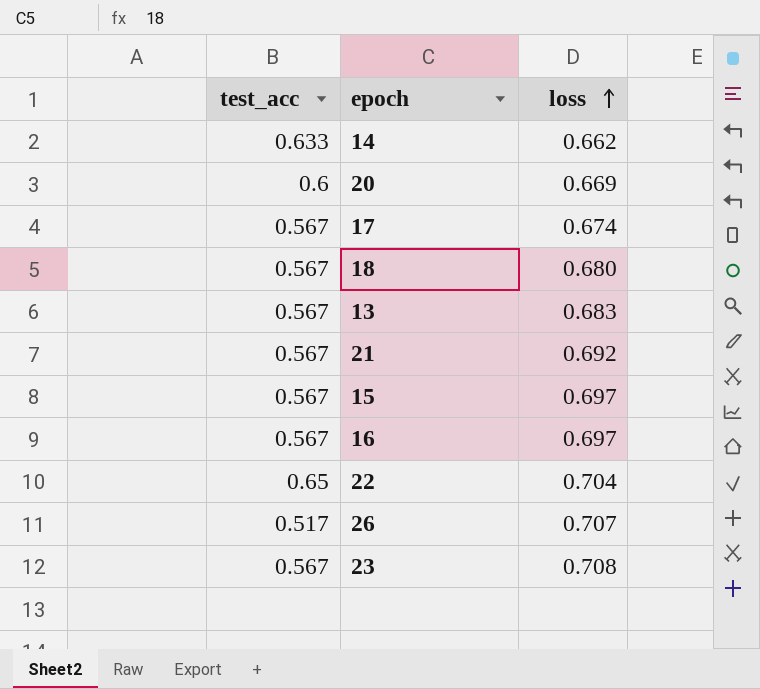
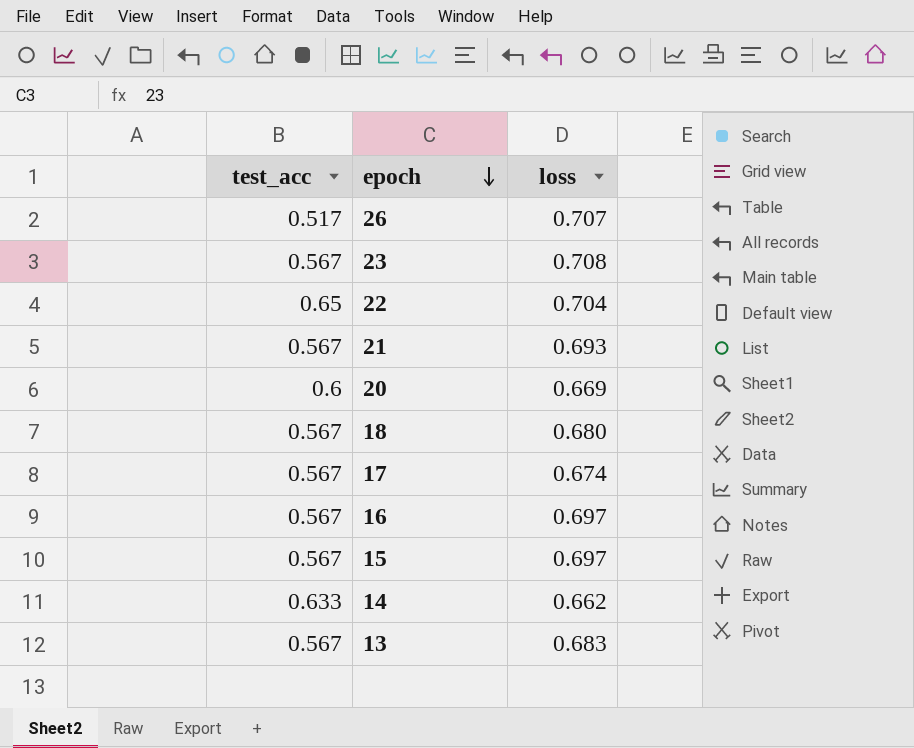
row order: loss ascending -> epoch descending
21 | loss: 0.692 -> 0.693

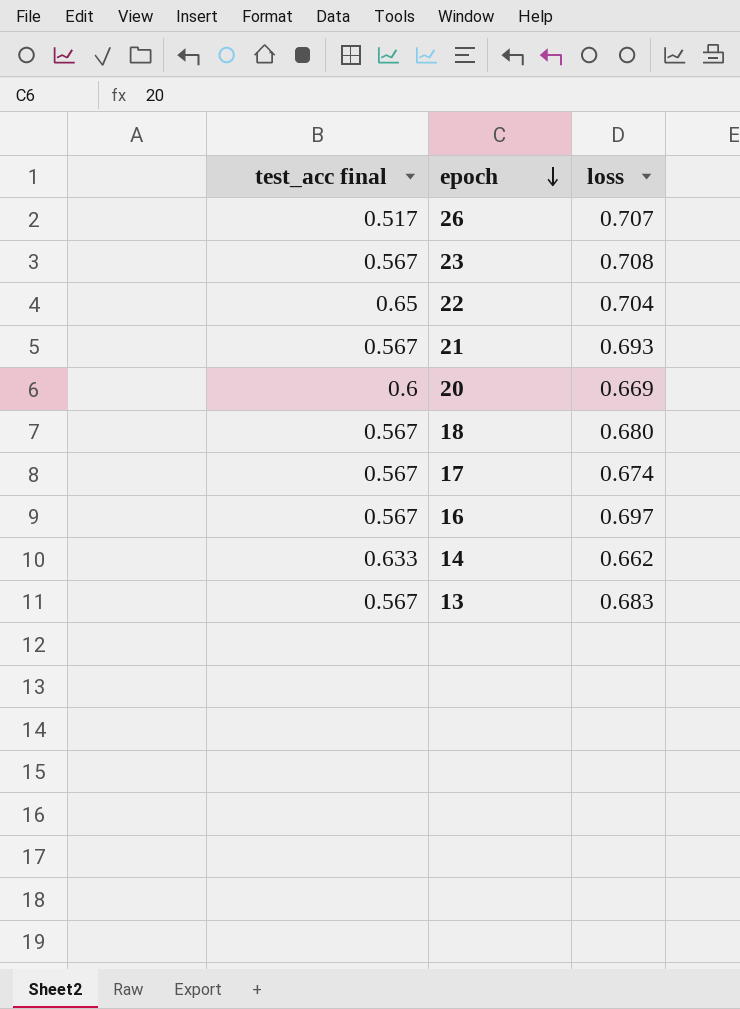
column name: test_acc -> test_acc final
row 15: 0.567 | 0.697 -> none

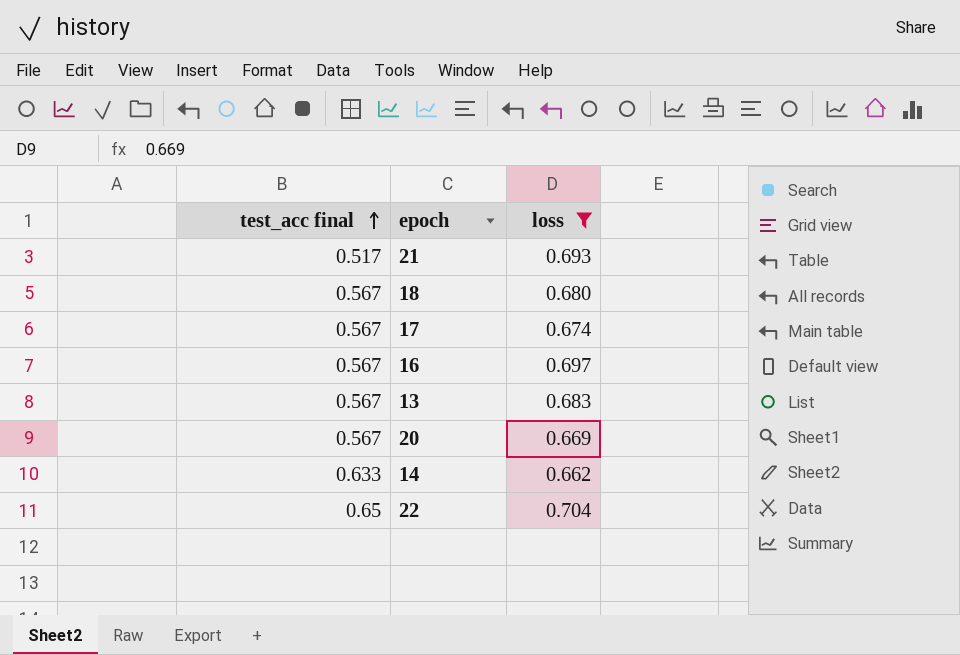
filter: none -> loss <= 0.704
row order: epoch descending -> test_acc final ascending
21 | test_acc final: 0.567 -> 0.517
20 | test_acc final: 0.6 -> 0.567

